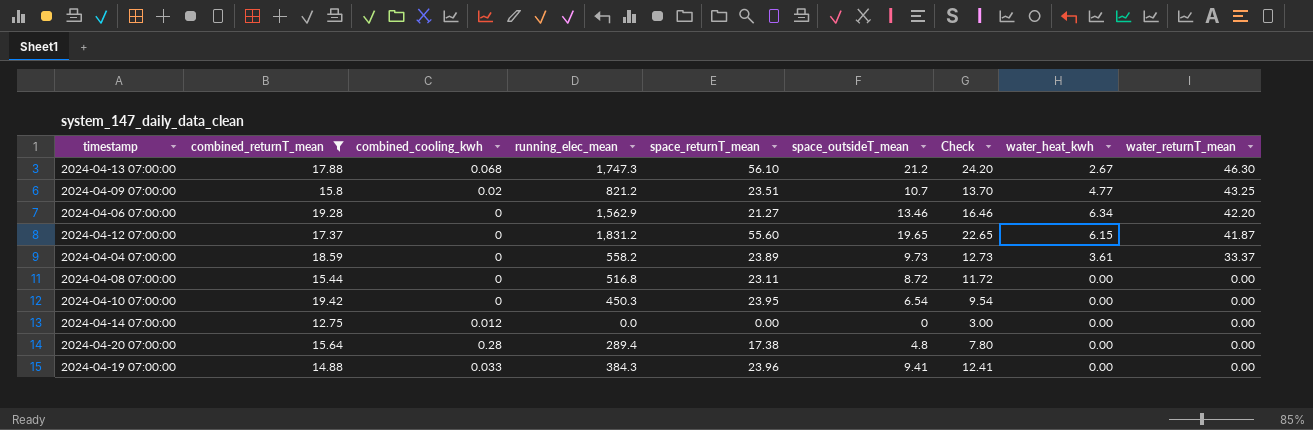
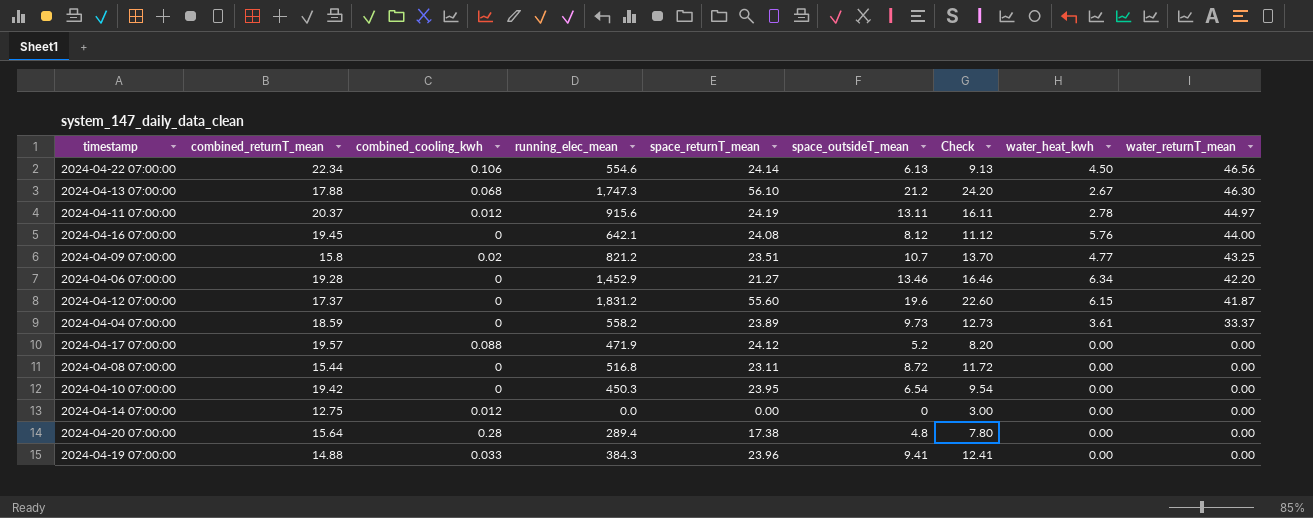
filter: combined_returnT_mean <= 19.42 -> none
2024-04-06 07:00:00 | running_elec_mean: 1,562.9 -> 1,452.9
2024-04-12 07:00:00 | space_outsideT_mean: 19.65 -> 19.6
2024-04-12 07:00:00 | Check: 22.65 -> 22.60

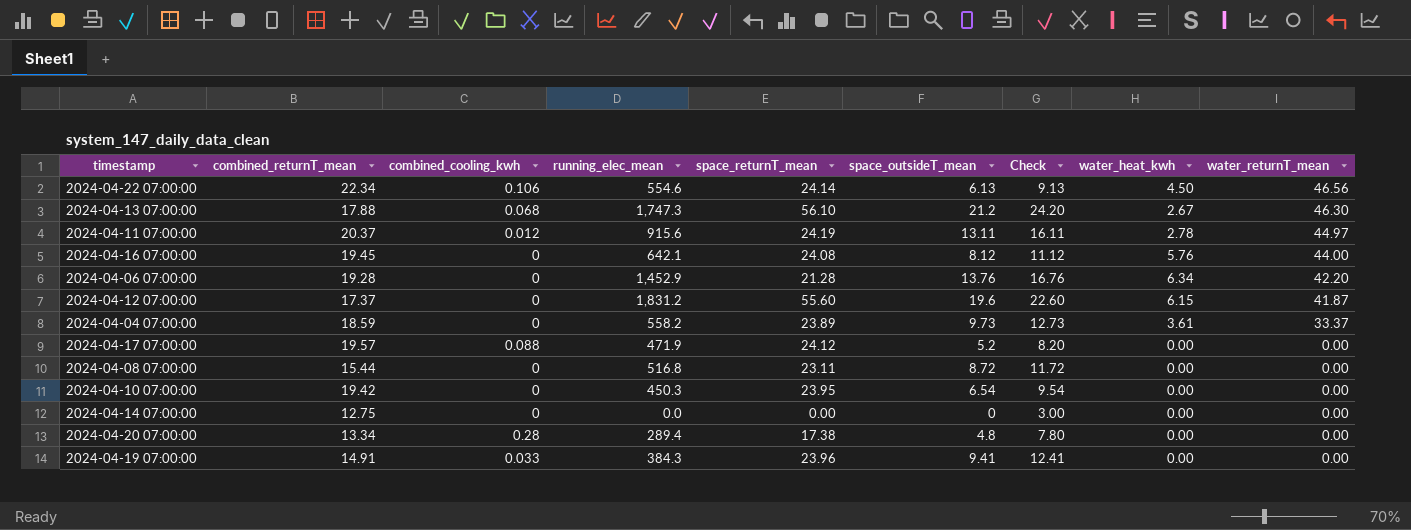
row 2024-04-09 07:00:00: 15.8 | 0.02 | 821.2 | 23.51 | 10.7 | 13.70 | 4.77 | 43.25 -> none
2024-04-06 07:00:00 | space_returnT_mean: 21.27 -> 21.28
2024-04-06 07:00:00 | space_outsideT_mean: 13.46 -> 13.76
2024-04-06 07:00:00 | Check: 16.46 -> 16.76
2024-04-14 07:00:00 | combined_cooling_kwh: 0.012 -> 0
2024-04-20 07:00:00 | combined_returnT_mean: 15.64 -> 13.34
2024-04-19 07:00:00 | combined_returnT_mean: 14.88 -> 14.91

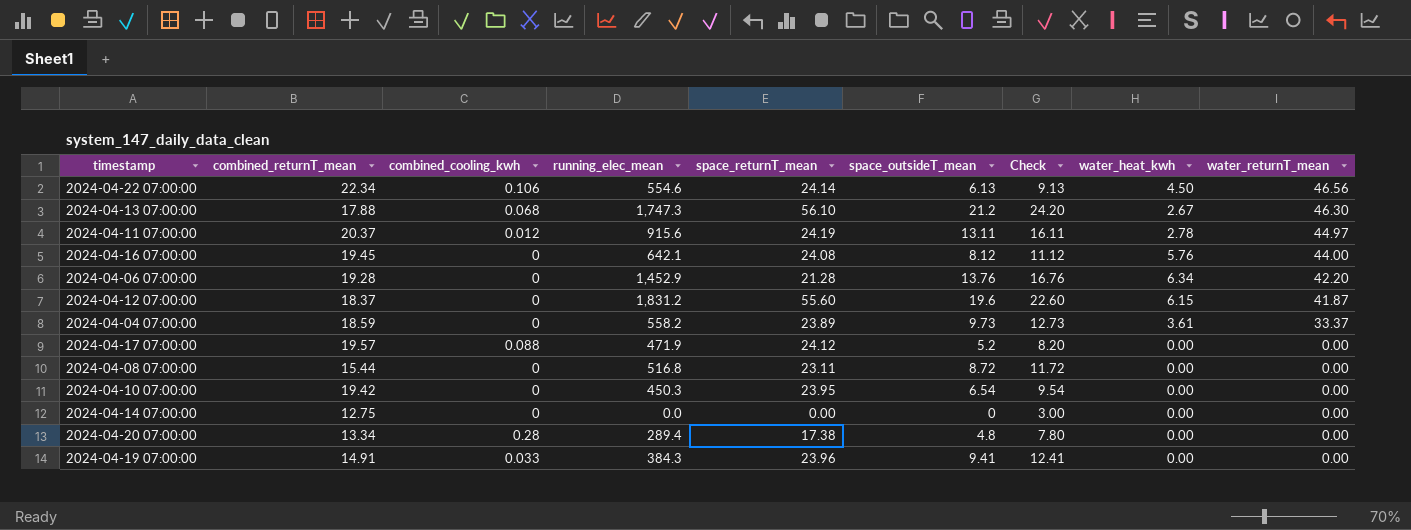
2024-04-12 07:00:00 | combined_returnT_mean: 17.37 -> 18.37

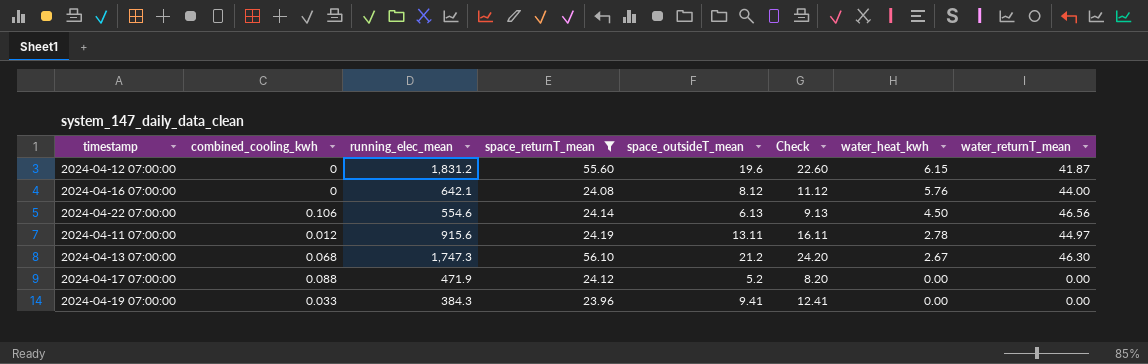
filter: none -> space_returnT_mean >= 23.96
row order: water_returnT_mean descending -> water_heat_kwh descending
column combined_returnT_mean | position: 2 -> none

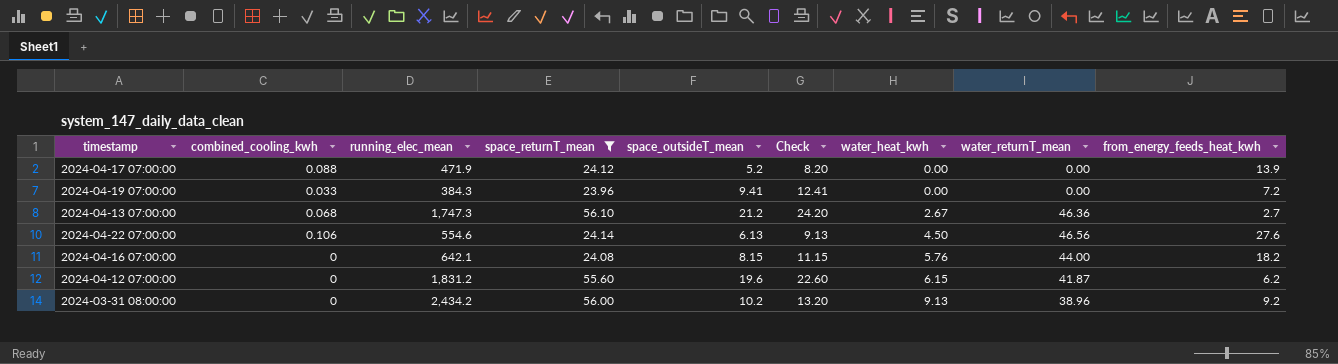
row order: water_heat_kwh descending -> water_heat_kwh ascending
column from_energy_feeds_heat_kwh | position: none -> 9
row 2024-04-11 07:00:00: 0.012 | 915.6 | 24.19 | 13.11 | 16.11 | 2.78 | 44.97 -> none
2024-04-13 07:00:00 | water_returnT_mean: 46.30 -> 46.36
2024-04-16 07:00:00 | space_outsideT_mean: 8.12 -> 8.15
2024-04-16 07:00:00 | Check: 11.12 -> 11.15
row 2024-03-31 08:00:00: none -> 0 | 2,434.2 | 56.00 | 10.2 | 13.20 | 9.13 | 38.96 | 9.2

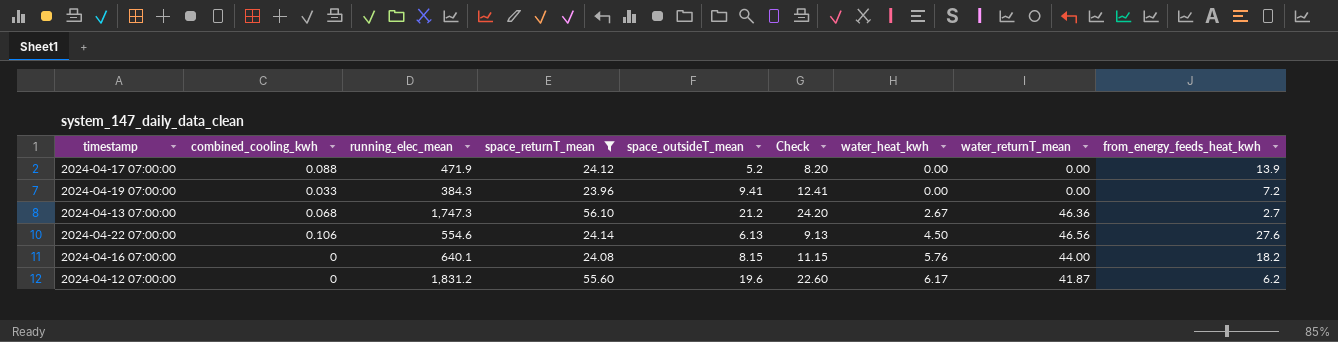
row 2024-03-31 08:00:00: 0 | 2,434.2 | 56.00 | 10.2 | 13.20 | 9.13 | 38.96 | 9.2 -> none
2024-04-16 07:00:00 | running_elec_mean: 642.1 -> 640.1
2024-04-12 07:00:00 | water_heat_kwh: 6.15 -> 6.17

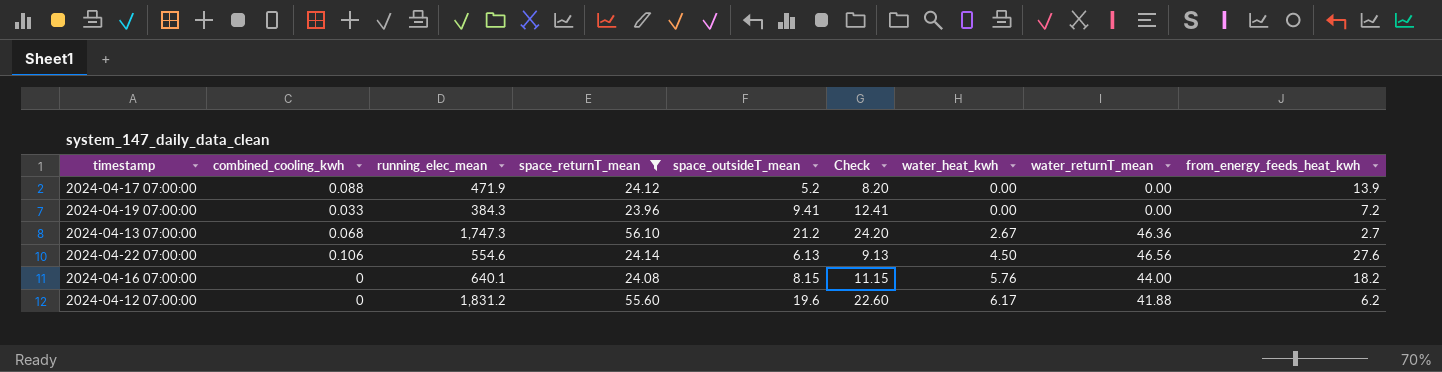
2024-04-12 07:00:00 | water_returnT_mean: 41.87 -> 41.88

